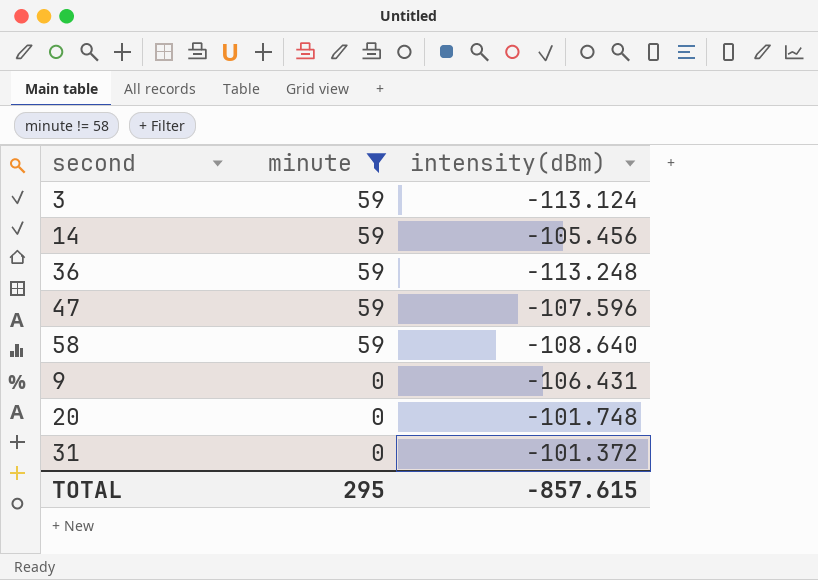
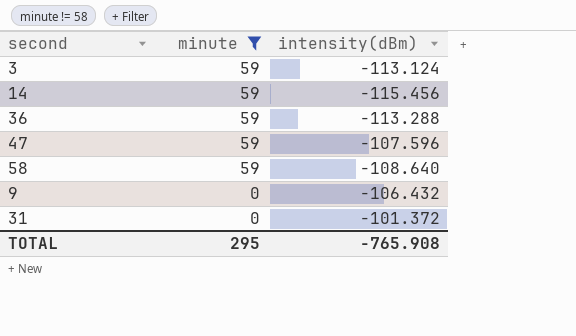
row 20: 0 | -101.748 -> none
14 | intensity(dBm): -105.456 -> -115.456
36 | intensity(dBm): -113.248 -> -113.288
9 | intensity(dBm): -106.431 -> -106.432
TOTAL | intensity(dBm): -857.615 -> -765.908

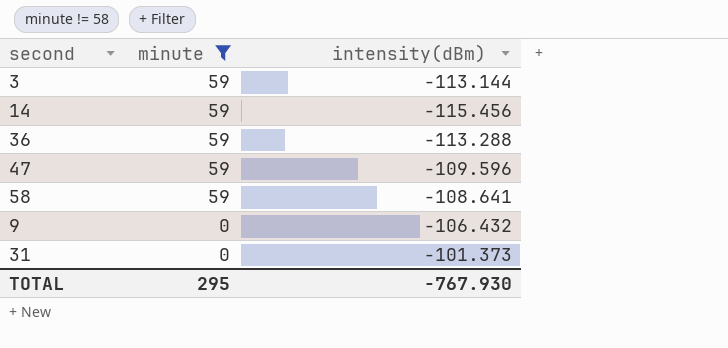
3 | intensity(dBm): -113.124 -> -113.144
47 | intensity(dBm): -107.596 -> -109.596
58 | intensity(dBm): -108.640 -> -108.641
31 | intensity(dBm): -101.372 -> -101.373
TOTAL | intensity(dBm): -765.908 -> -767.930

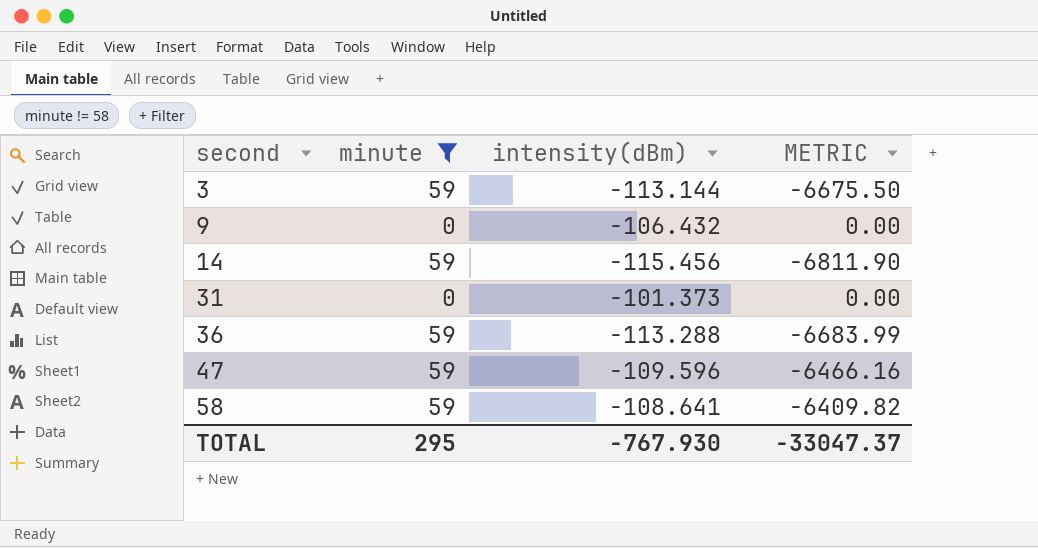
row order: minute descending -> second ascending
column METRIC | formula: none -> [minute] * [intensity(dBm)]

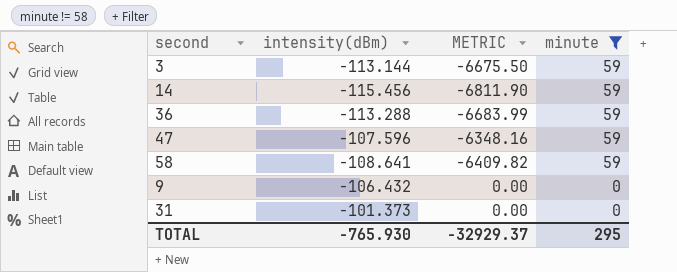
row order: second ascending -> minute descending
column minute | position: 2 -> 4
47 | intensity(dBm): -109.596 -> -107.596
47 | METRIC: -6466.16 -> -6348.16
TOTAL | intensity(dBm): -767.930 -> -765.930
TOTAL | METRIC: -33047.37 -> -32929.37

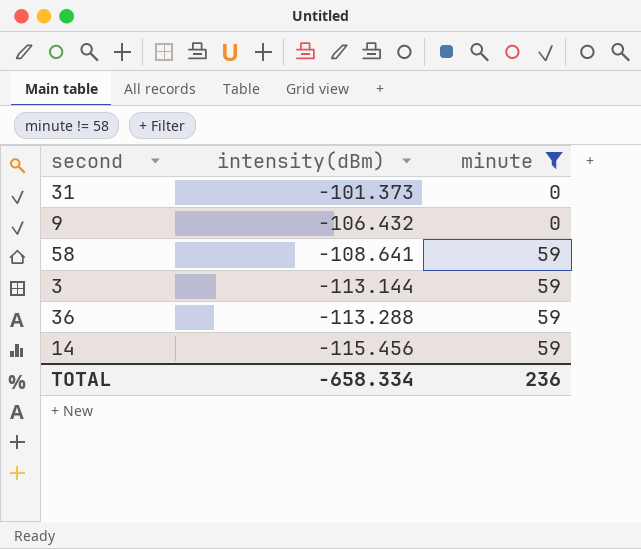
row order: minute descending -> intensity(dBm) descending
column METRIC | formula: [intensity(dBm)] * [minute] -> none
row 47: -107.596 | -6348.16 | 59 -> none
TOTAL | intensity(dBm): -765.930 -> -658.334
TOTAL | minute: 295 -> 236

